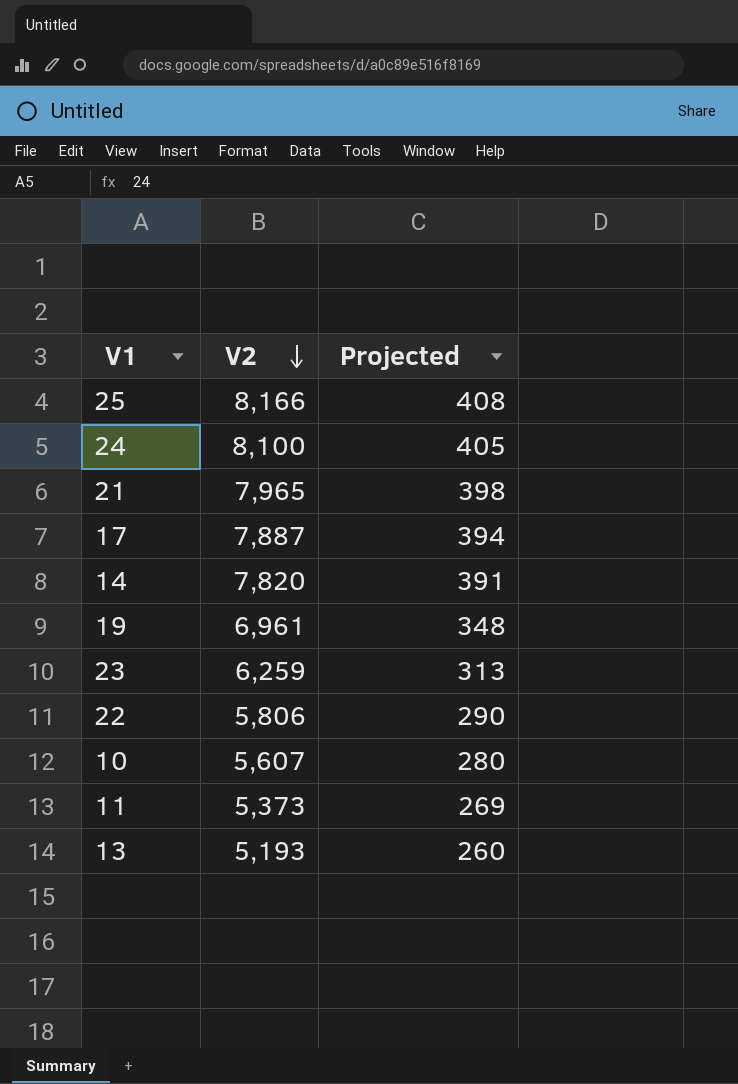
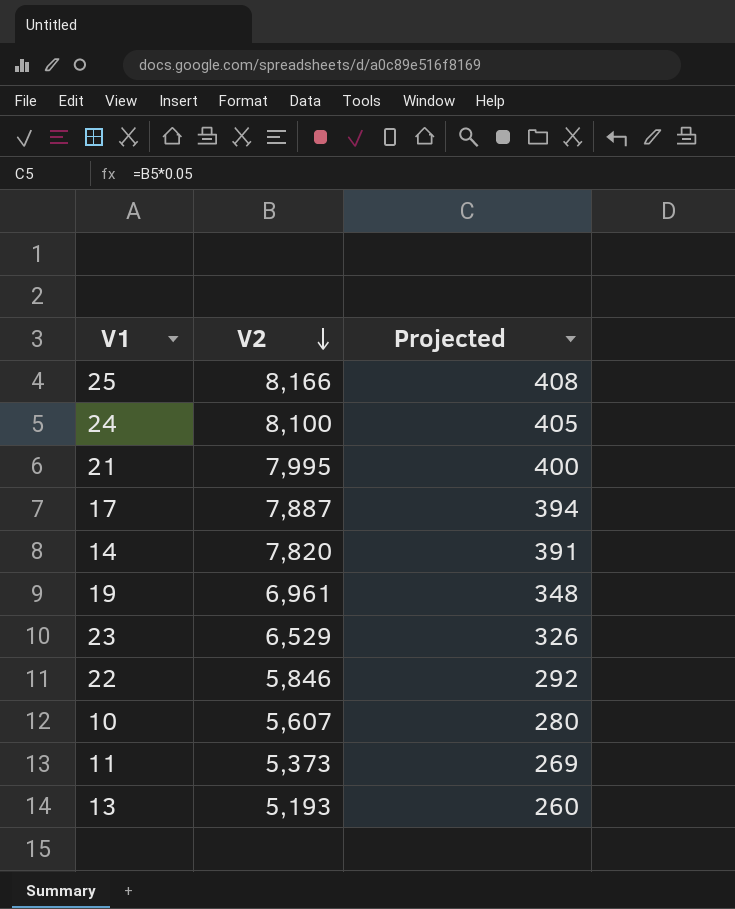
21 | V2: 7,965 -> 7,995
21 | Projected: 398 -> 400
23 | V2: 6,259 -> 6,529
23 | Projected: 313 -> 326
22 | V2: 5,806 -> 5,846
22 | Projected: 290 -> 292

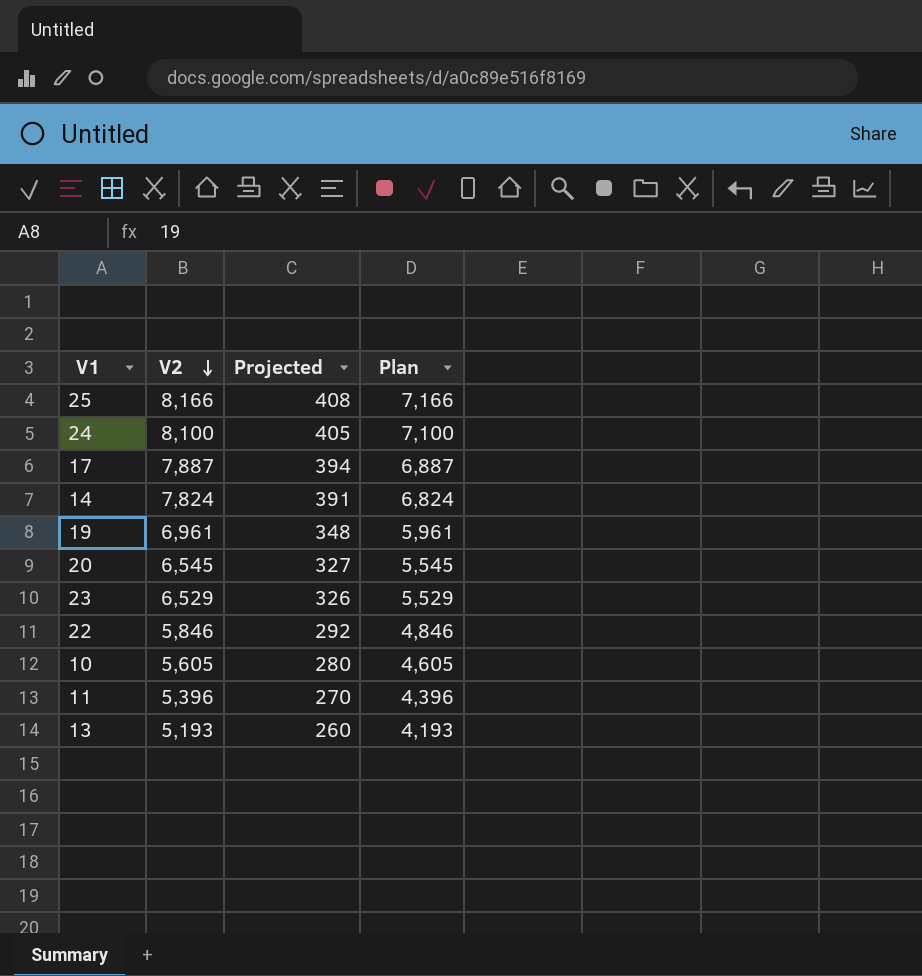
column Plan | formula: none -> [V2] - 1000
row 21: 7,995 | 400 -> none
14 | V2: 7,820 -> 7,824
row 20: none -> 6,545 | 327 | 5,545
10 | V2: 5,607 -> 5,605
11 | V2: 5,373 -> 5,396
11 | Projected: 269 -> 270

